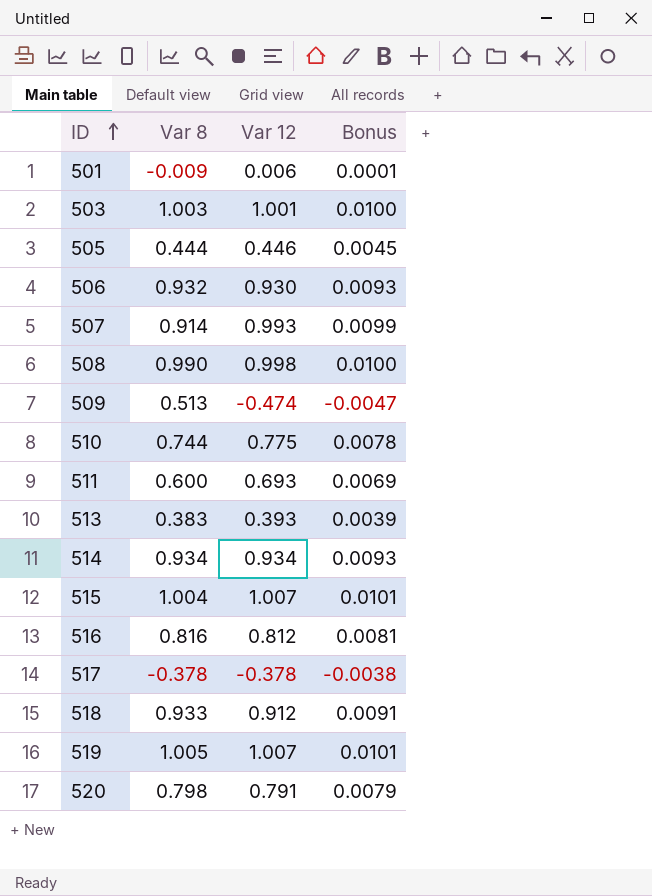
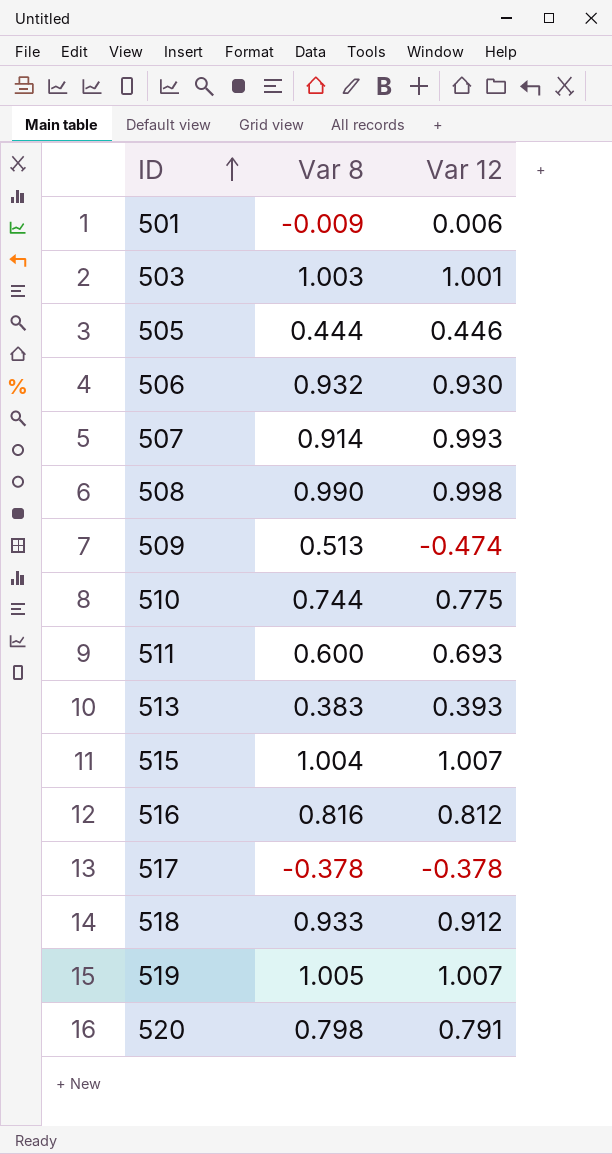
column Bonus | formula: [Var 12] * 0.01 -> none
row 514: 0.934 | 0.934 | 0.0093 -> none

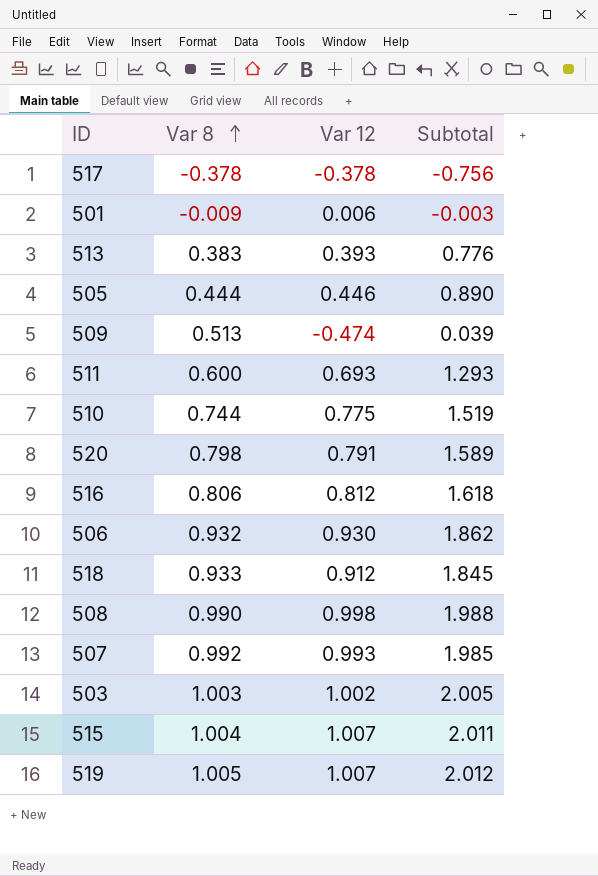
row order: ID ascending -> Var 8 ascending
column Subtotal | formula: none -> [Var 8] + [Var 12]
516 | Var 8: 0.816 -> 0.806
507 | Var 8: 0.914 -> 0.992
503 | Var 12: 1.001 -> 1.002

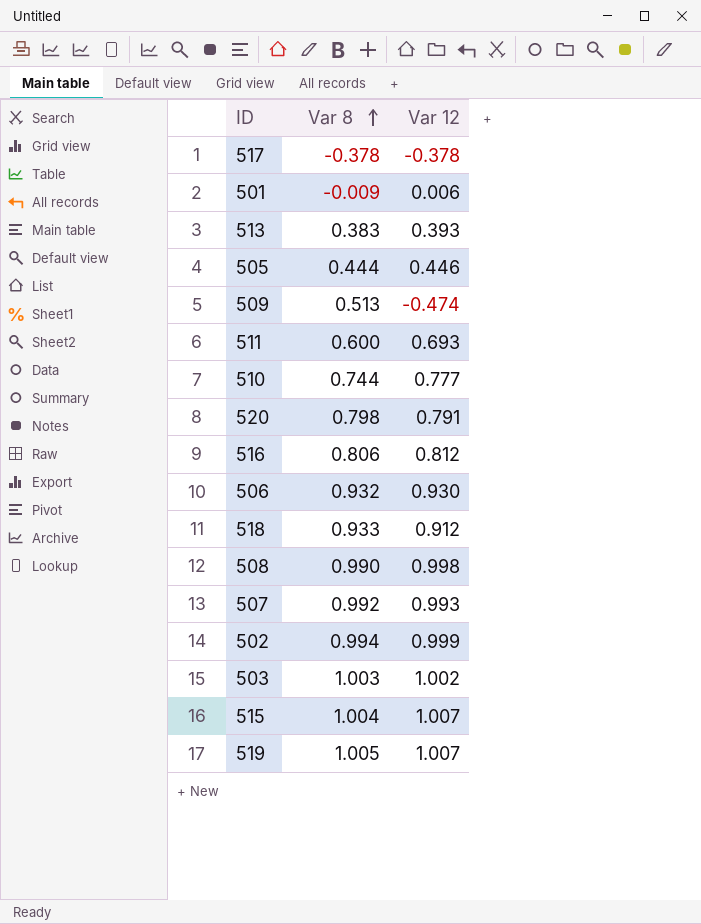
column Subtotal | formula: [Var 8] + [Var 12] -> none
510 | Var 12: 0.775 -> 0.777
row 502: none -> 0.994 | 0.999

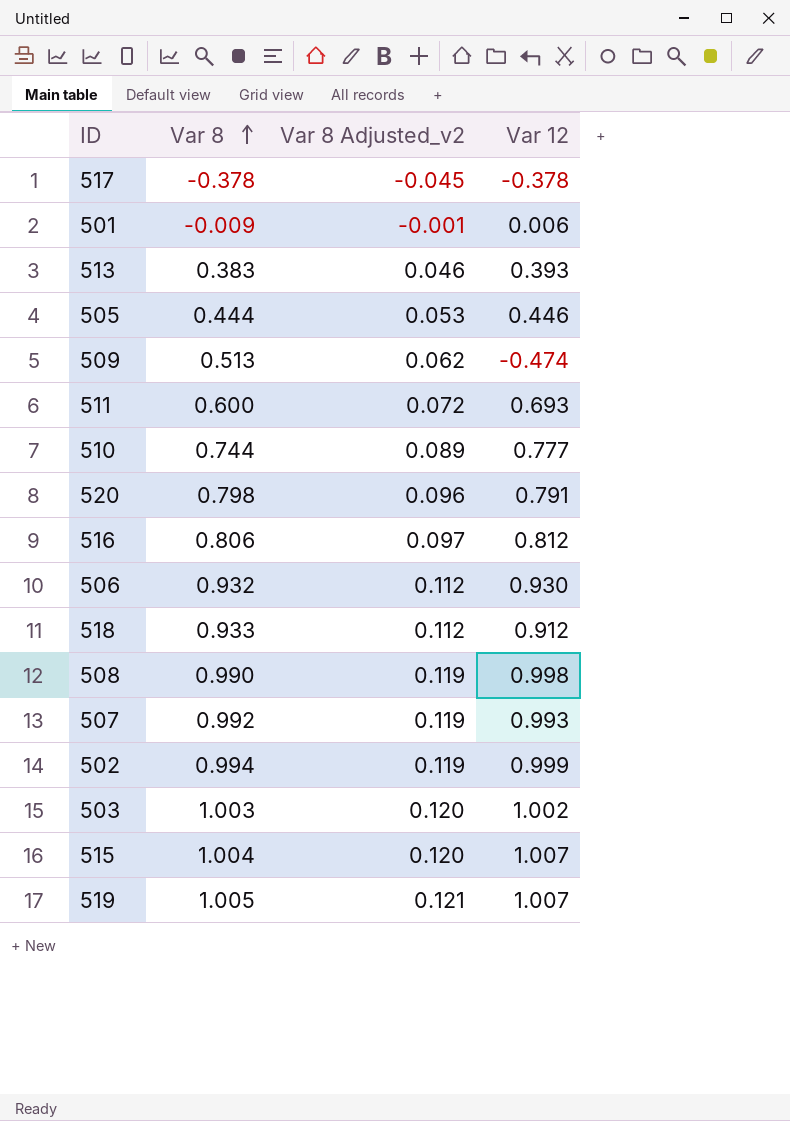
column Var 8 Adjusted_v2 | formula: none -> [Var 8] * 0.12

